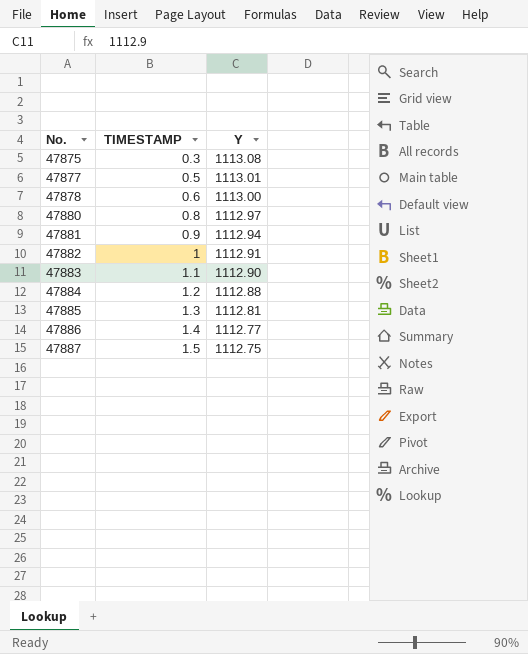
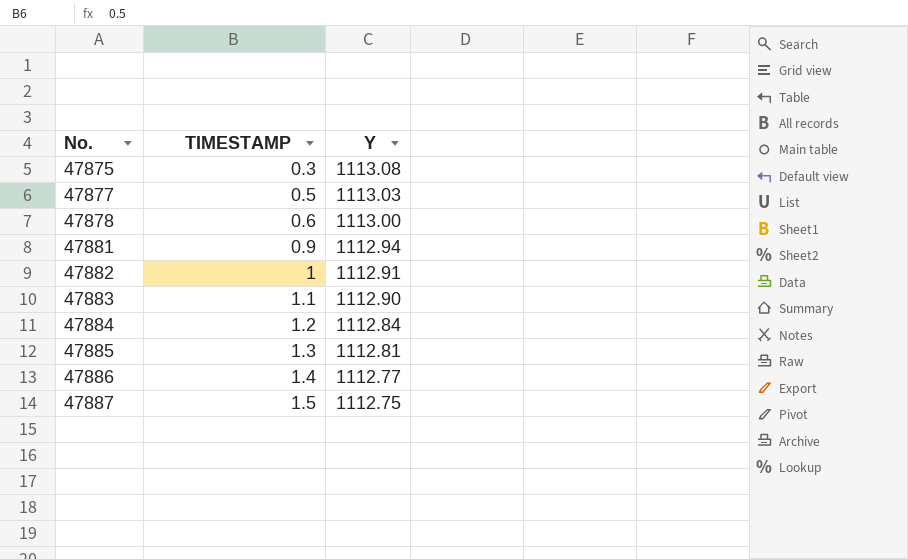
row 47880: 0.8 | 1112.97 -> none
47877 | Y: 1113.01 -> 1113.03
47884 | Y: 1112.88 -> 1112.84

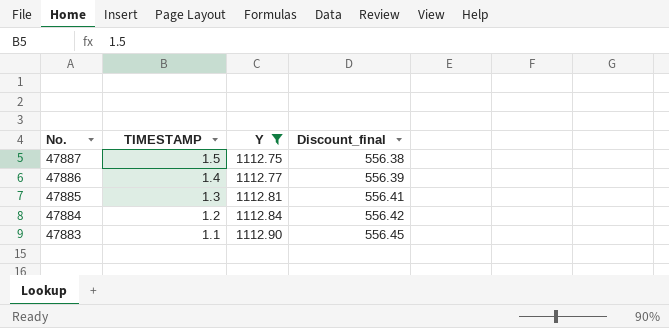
filter: none -> Y <= 1112.90
row order: No. ascending -> No. descending
column Discount_final | formula: none -> [Y] * 0.5

